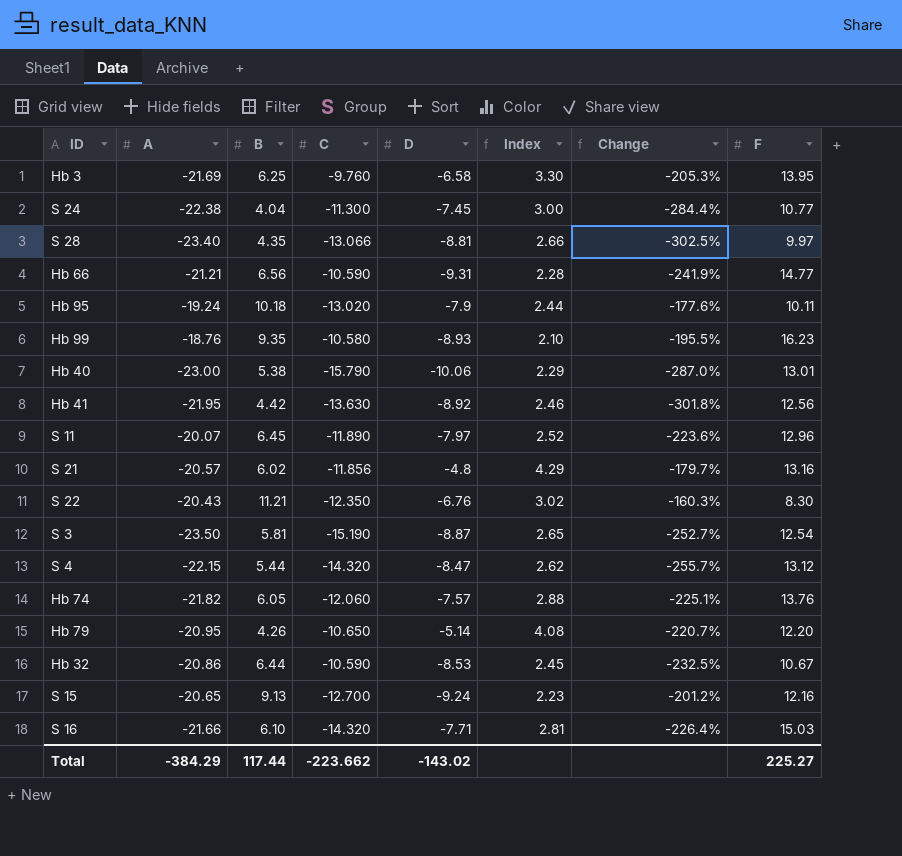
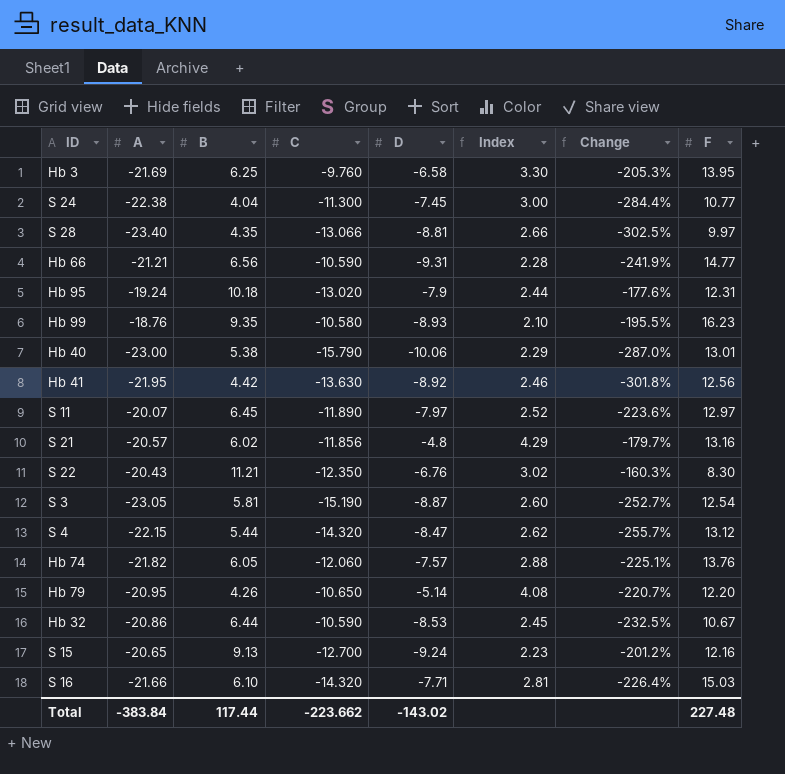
Hb 95 | F: 10.11 -> 12.31
S 11 | F: 12.96 -> 12.97
S 3 | A: -23.50 -> -23.05
S 3 | Index: 2.65 -> 2.60
Total | A: -384.29 -> -383.84
Total | F: 225.27 -> 227.48

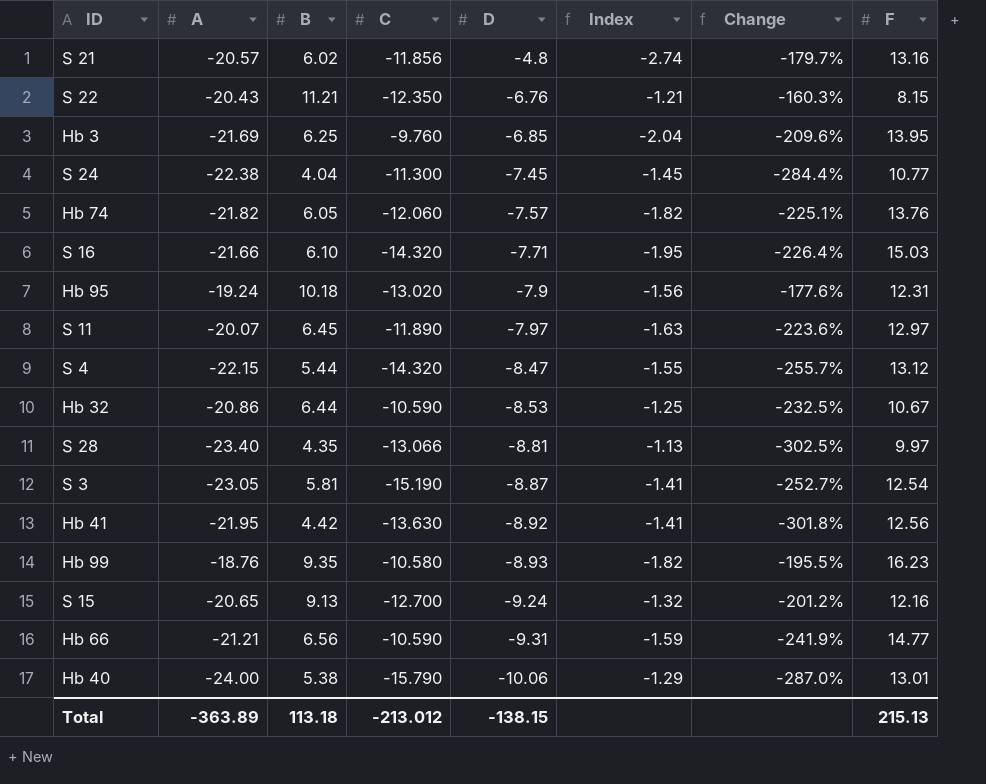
row order: none -> D descending
column Index | formula: [A] / [D] -> [F] / [D]
row Hb 79: -20.95 | 4.26 | -10.650 | -5.14 | 4.08 | -220.7% | 12.20 -> none
S 22 | F: 8.30 -> 8.15
Hb 3 | D: -6.58 -> -6.85
Hb 3 | Change: -205.3% -> -209.6%
Hb 40 | A: -23.00 -> -24.00
Total | A: -383.84 -> -363.89
Total | B: 117.44 -> 113.18
Total | C: -223.662 -> -213.012
Total | D: -143.02 -> -138.15
Total | F: 227.48 -> 215.13

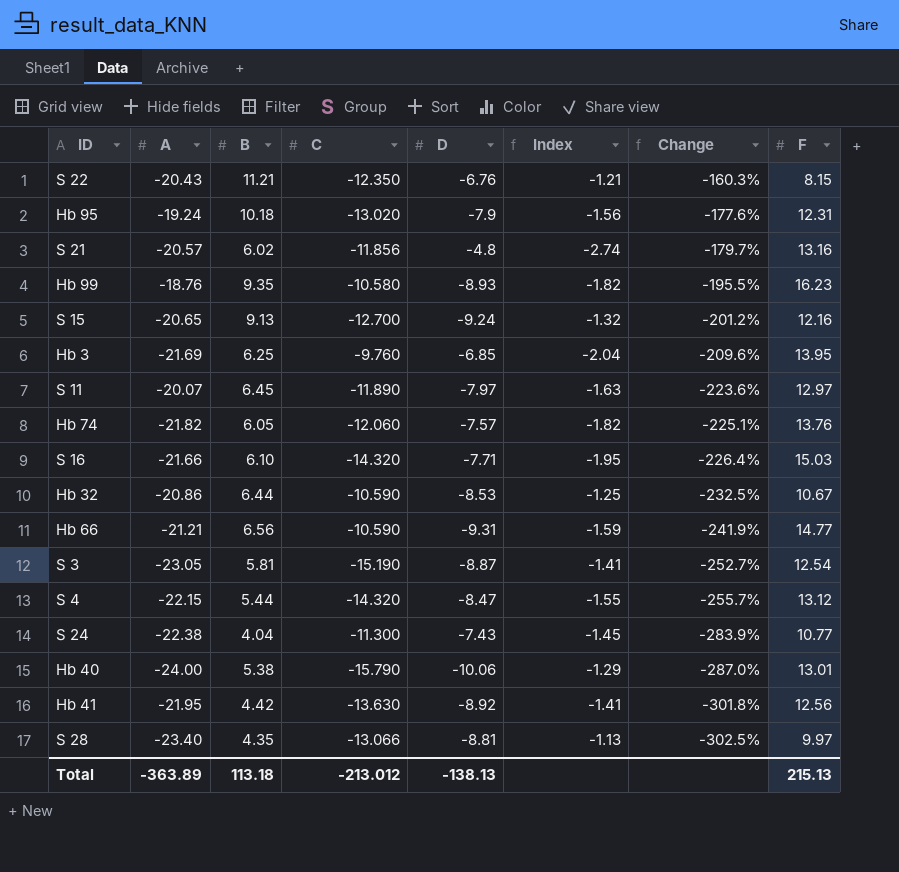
row order: D descending -> Change descending
S 24 | D: -7.45 -> -7.43
S 24 | Change: -284.4% -> -283.9%
Total | D: -138.15 -> -138.13

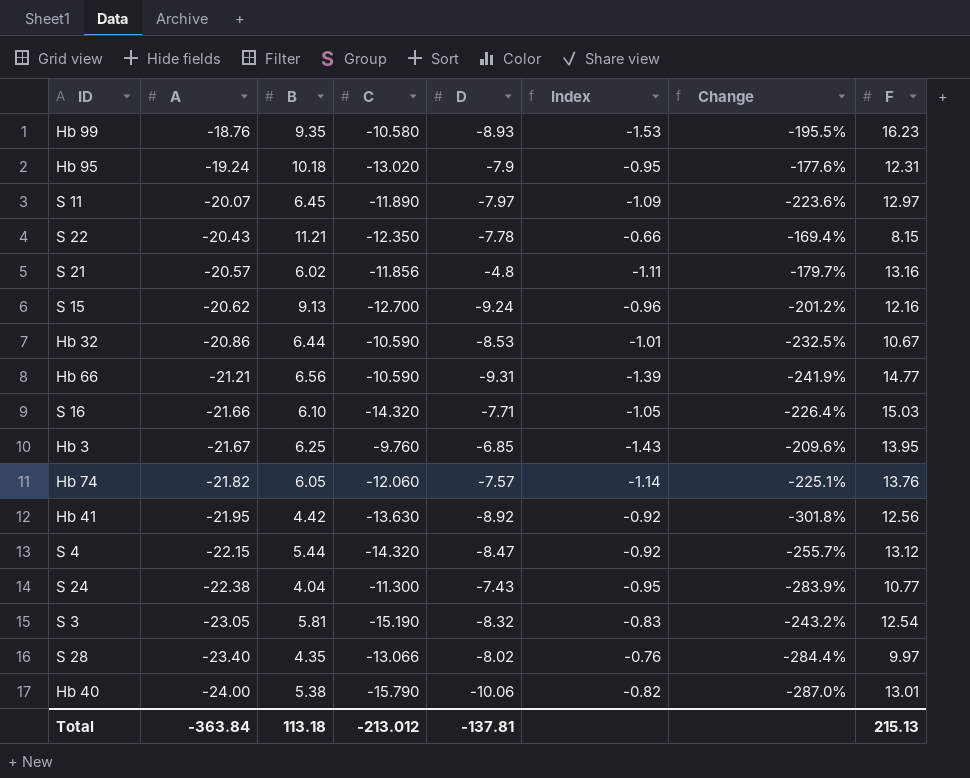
row order: Change descending -> A descending
column Index | formula: [F] / [D] -> [F] / [C]
S 22 | D: -6.76 -> -7.78
S 22 | Change: -160.3% -> -169.4%
S 15 | A: -20.65 -> -20.62
Hb 3 | A: -21.69 -> -21.67
S 3 | D: -8.87 -> -8.32
S 3 | Change: -252.7% -> -243.2%
S 28 | D: -8.81 -> -8.02
S 28 | Change: -302.5% -> -284.4%
Total | A: -363.89 -> -363.84
Total | D: -138.13 -> -137.81

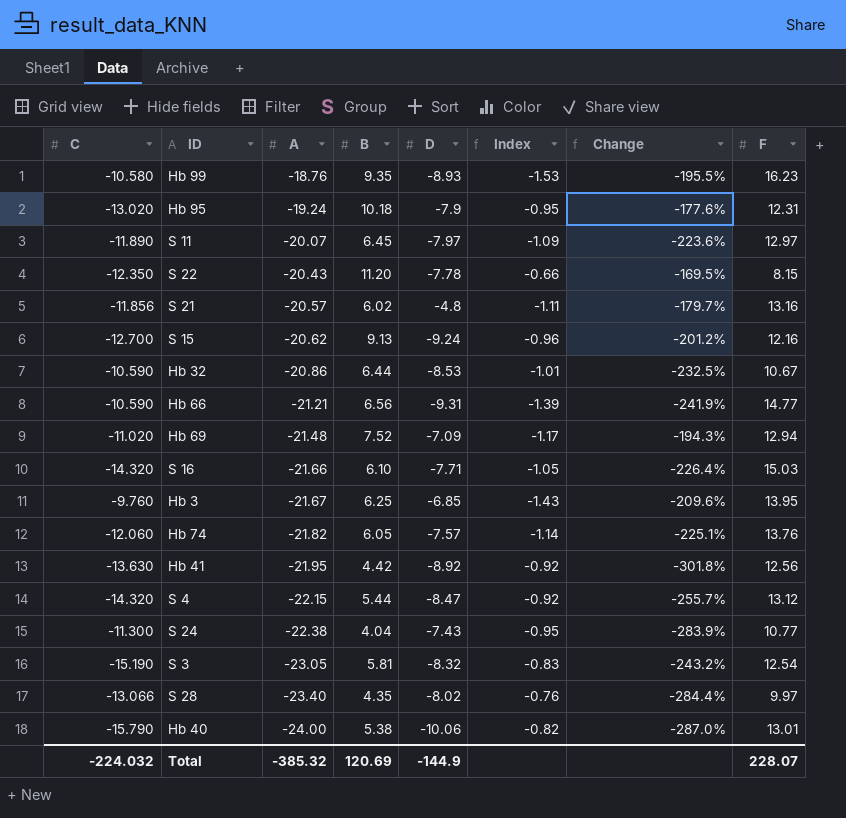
column C | position: 4 -> 1
S 22 | B: 11.21 -> 11.20
S 22 | Change: -169.4% -> -169.5%
row Hb 69: none -> -11.020 | -21.48 | 7.52 | -7.09 | -1.17 | -194.3% | 12.94
Total | C: -213.012 -> -224.032
Total | A: -363.84 -> -385.32
Total | B: 113.18 -> 120.69
Total | D: -137.81 -> -144.9
Total | F: 215.13 -> 228.07

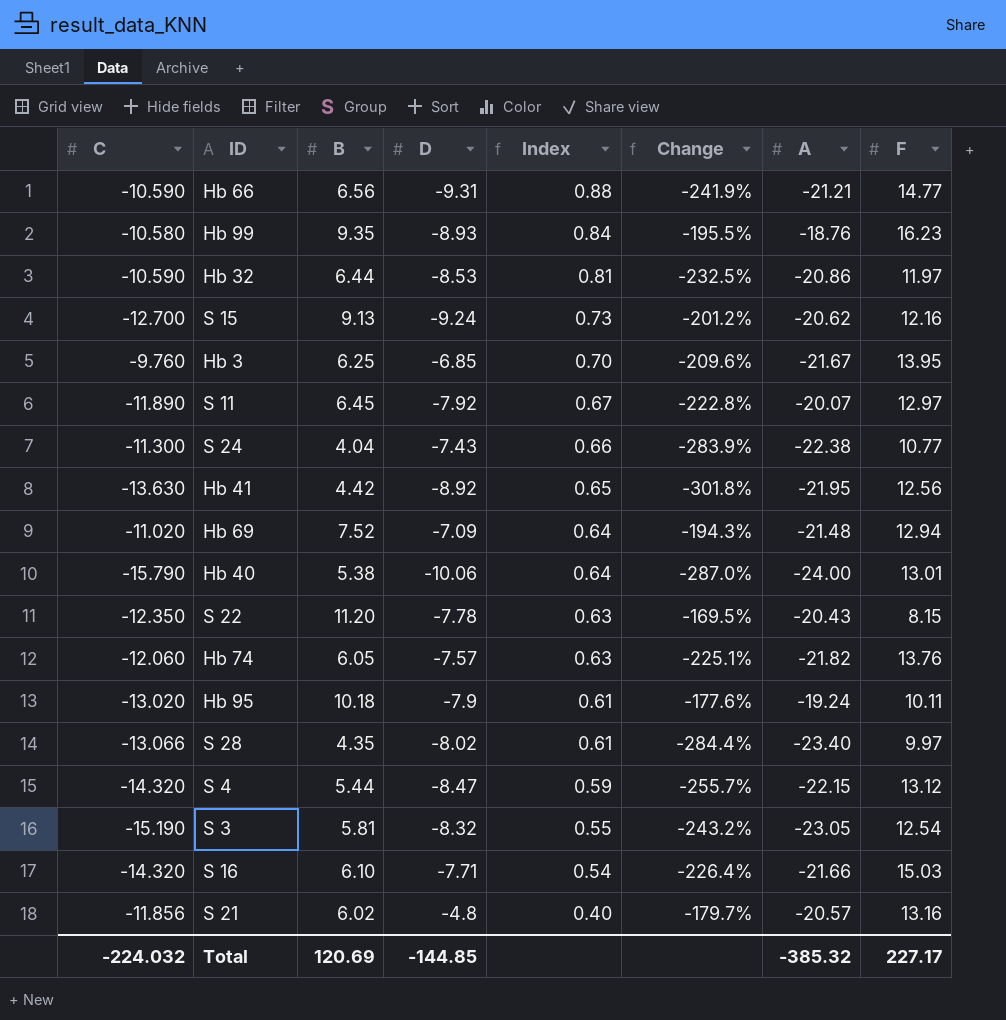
row order: A descending -> Index descending
column Index | formula: [F] / [C] -> [D] / [C]
column A | position: 3 -> 7
Hb 32 | F: 10.67 -> 11.97
S 11 | D: -7.97 -> -7.92
S 11 | Change: -223.6% -> -222.8%
Hb 95 | F: 12.31 -> 10.11
Total | D: -144.9 -> -144.85
Total | F: 228.07 -> 227.17

